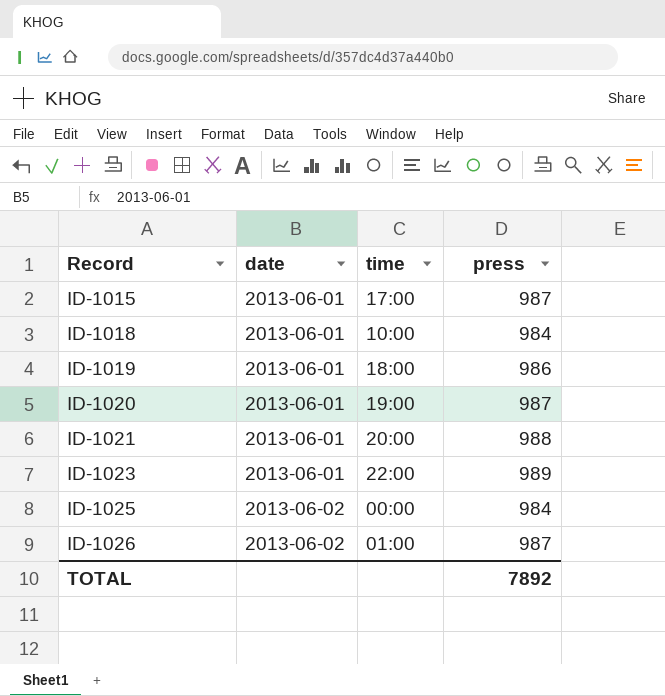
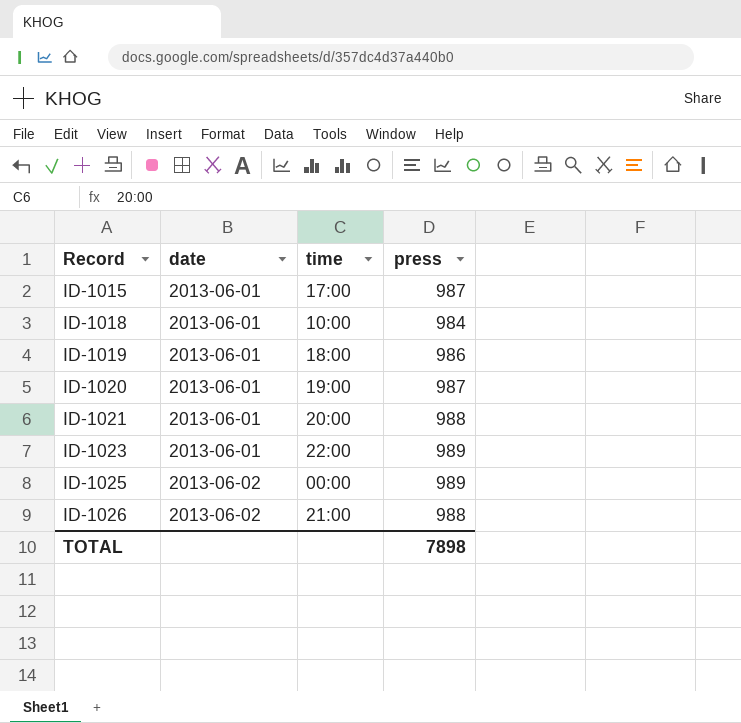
ID-1025 | press: 984 -> 989
ID-1026 | time: 01:00 -> 21:00
ID-1026 | press: 987 -> 988
TOTAL | press: 7892 -> 7898

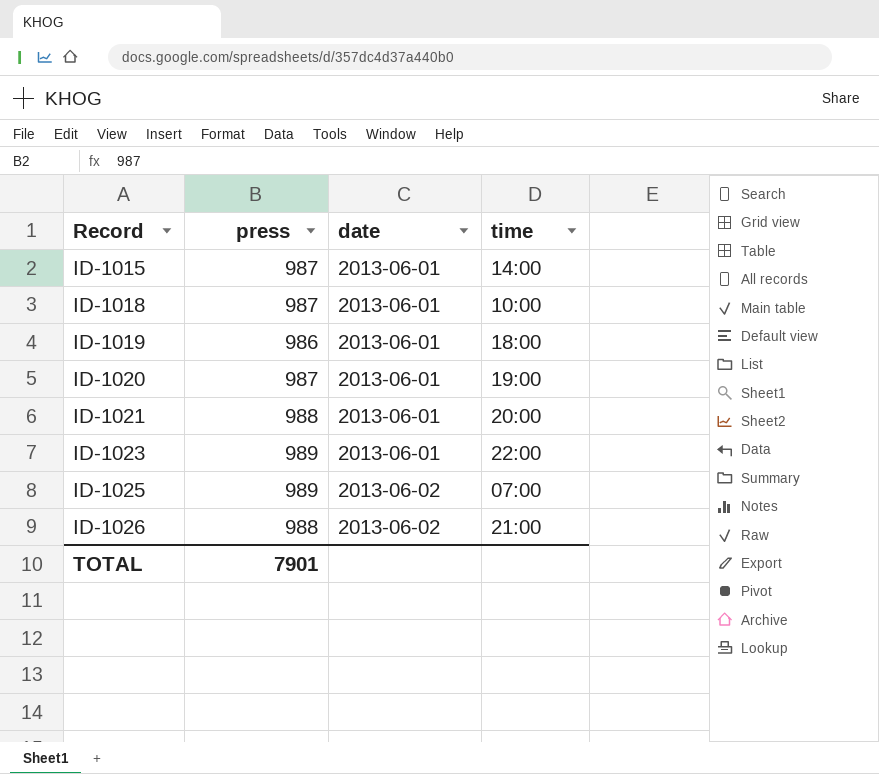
column press | position: 4 -> 2
ID-1015 | time: 17:00 -> 14:00
ID-1018 | press: 984 -> 987
ID-1025 | time: 00:00 -> 07:00
TOTAL | press: 7898 -> 7901

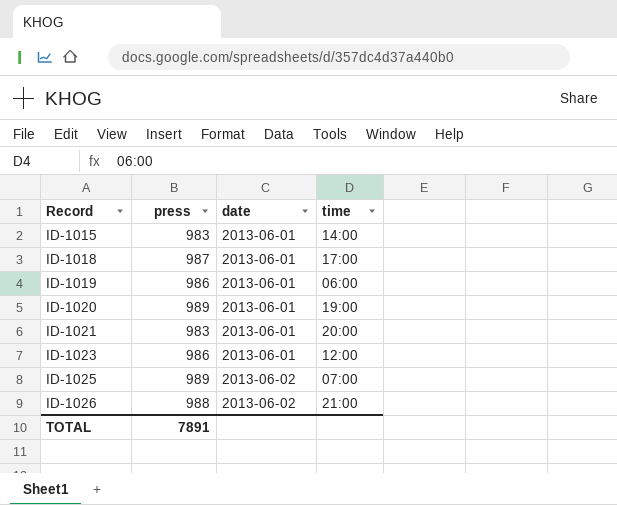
ID-1015 | press: 987 -> 983
ID-1018 | time: 10:00 -> 17:00
ID-1019 | time: 18:00 -> 06:00
ID-1020 | press: 987 -> 989
ID-1021 | press: 988 -> 983
ID-1023 | press: 989 -> 986
ID-1023 | time: 22:00 -> 12:00
TOTAL | press: 7901 -> 7891

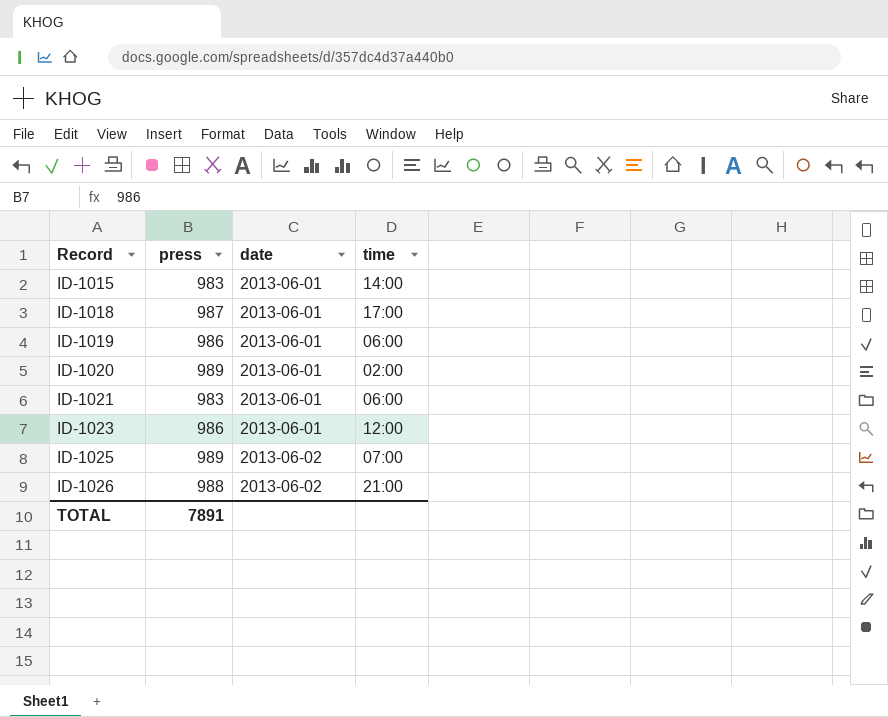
ID-1020 | time: 19:00 -> 02:00
ID-1021 | time: 20:00 -> 06:00

